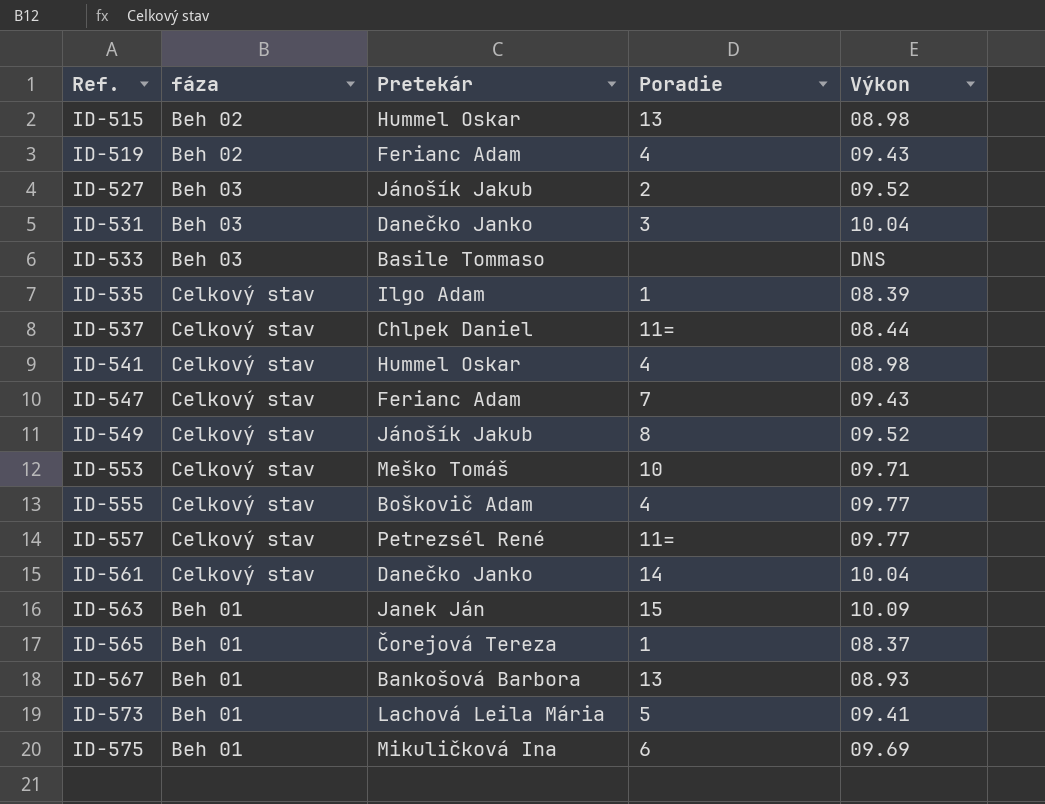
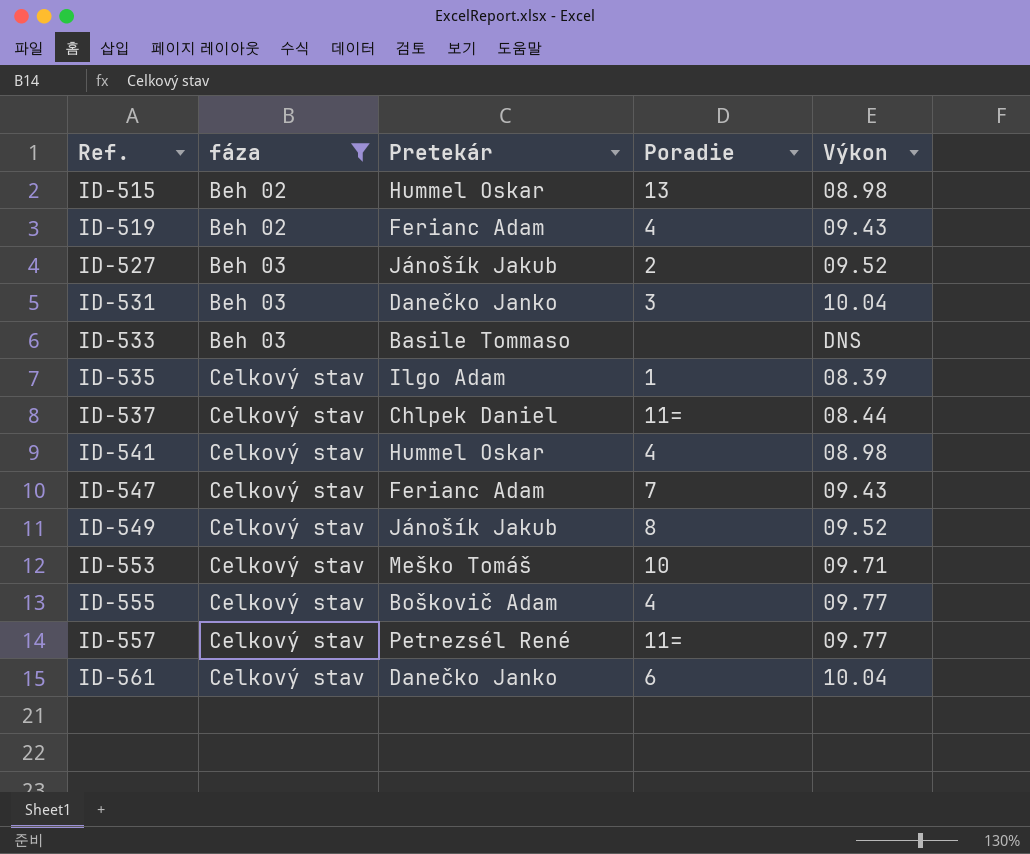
filter: none -> fáza != Beh 01
ID-561 | Poradie: 14 -> 6

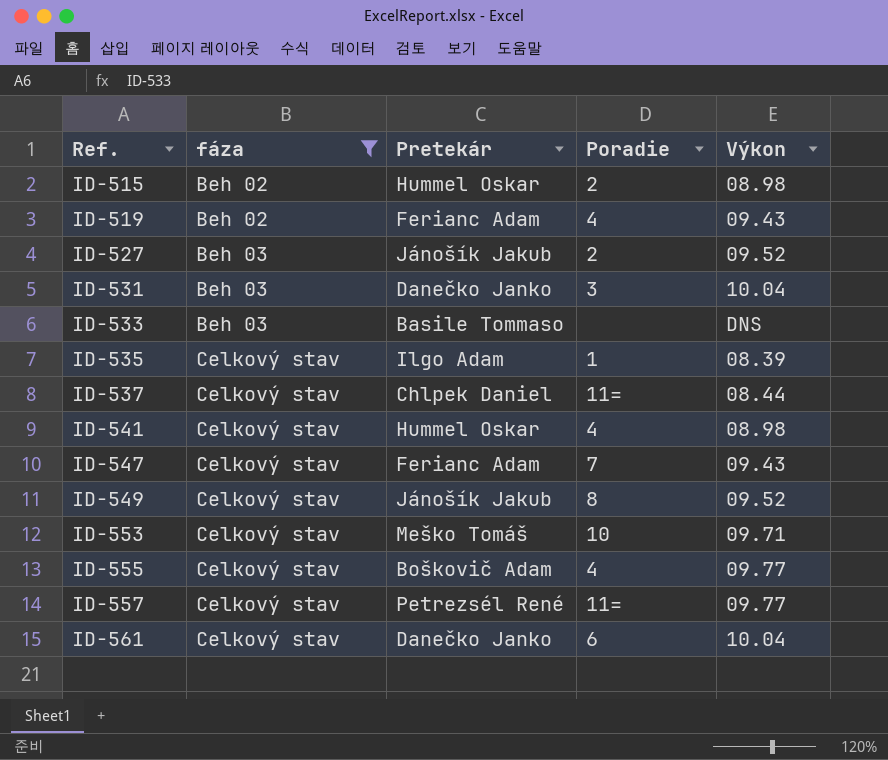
ID-515 | Poradie: 13 -> 2

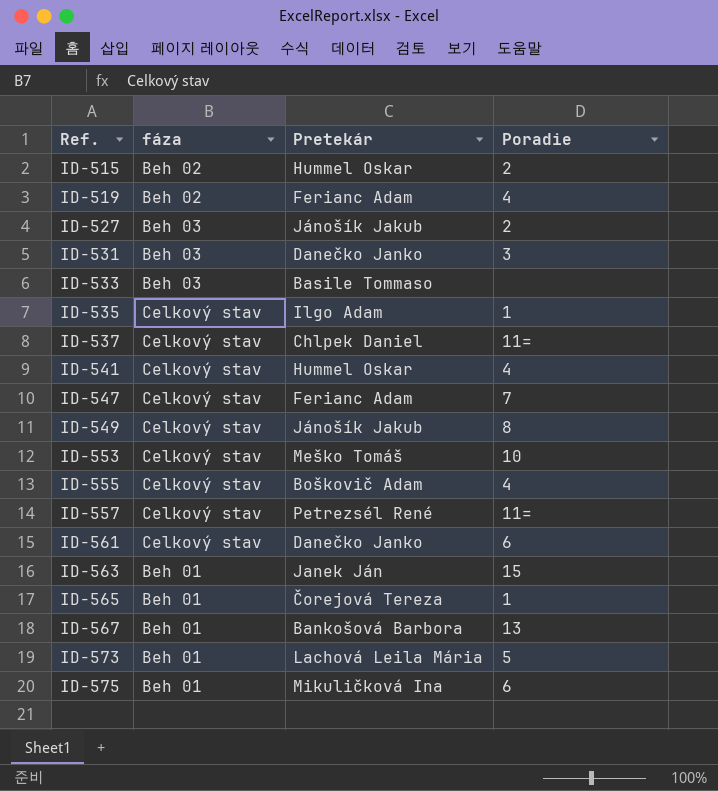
filter: fáza != Beh 01 -> none
column Výkon | position: 5 -> none

